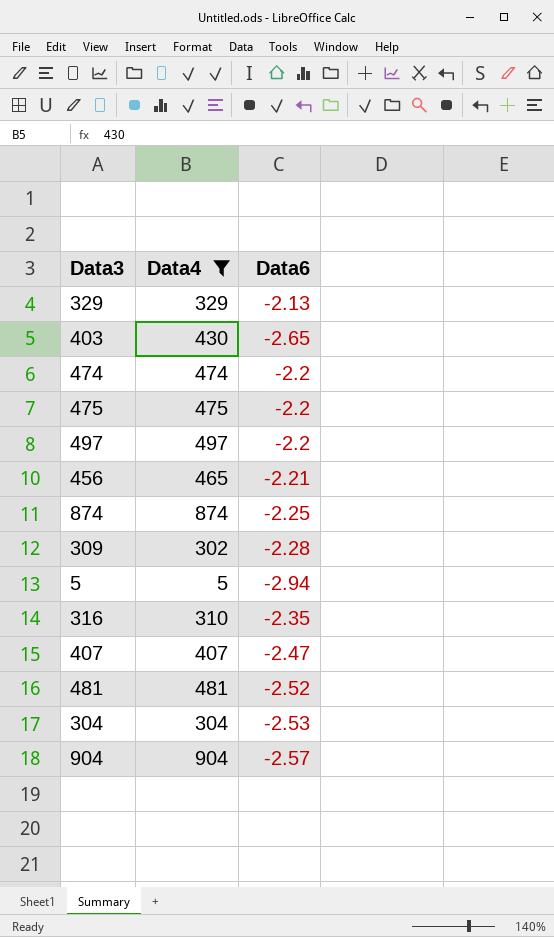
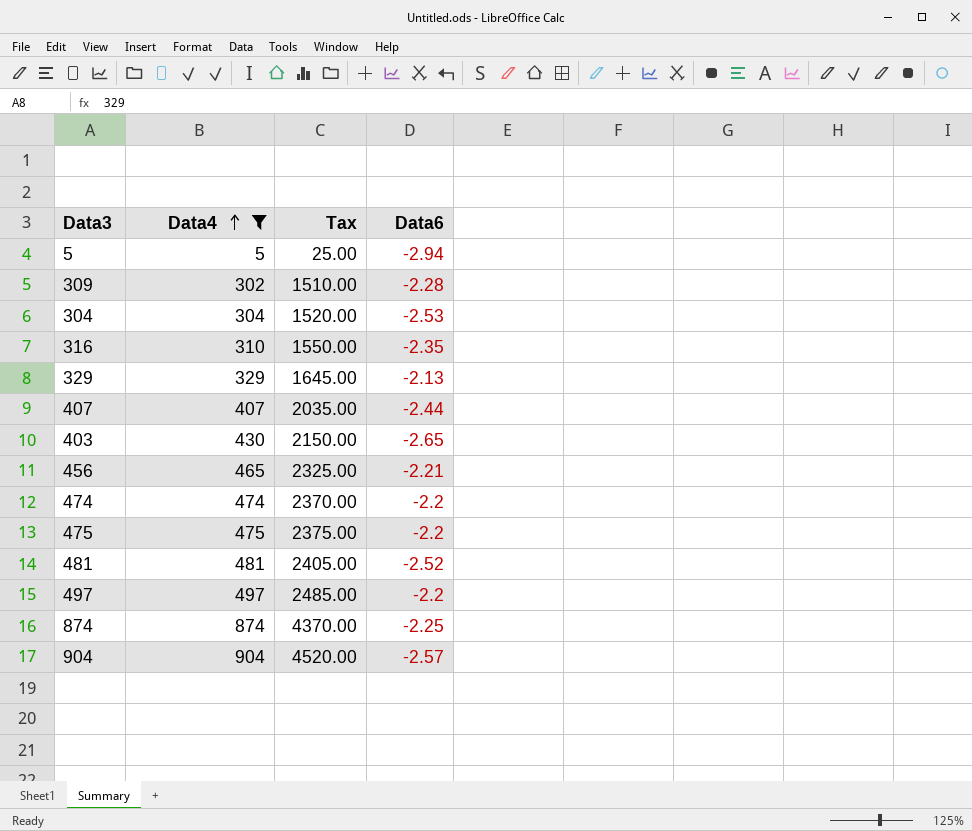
row order: none -> Data4 ascending
column Tax | formula: none -> [Data4] * 5
407 | Data6: -2.47 -> -2.44

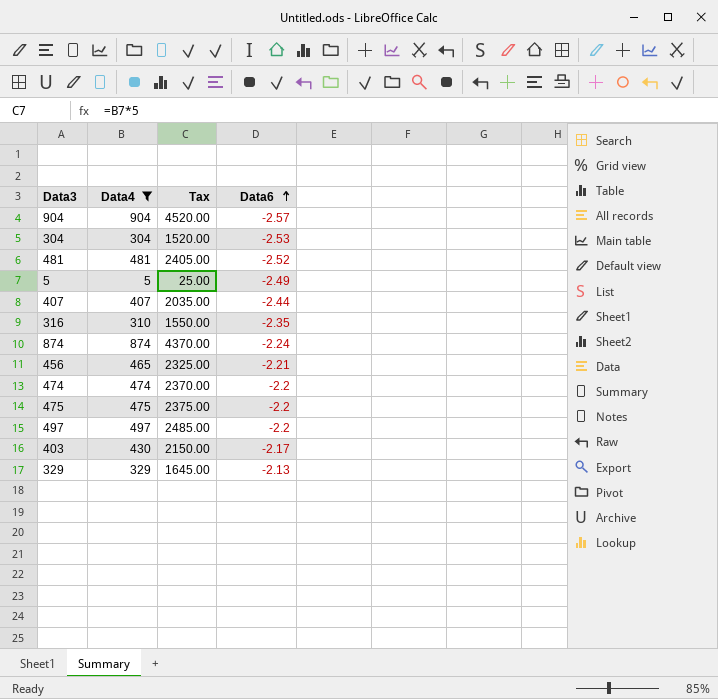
row order: Data4 ascending -> Data6 ascending
row 309: 302 | 1510.00 | -2.28 -> none
5 | Data6: -2.94 -> -2.49
874 | Data6: -2.25 -> -2.24
403 | Data6: -2.65 -> -2.17

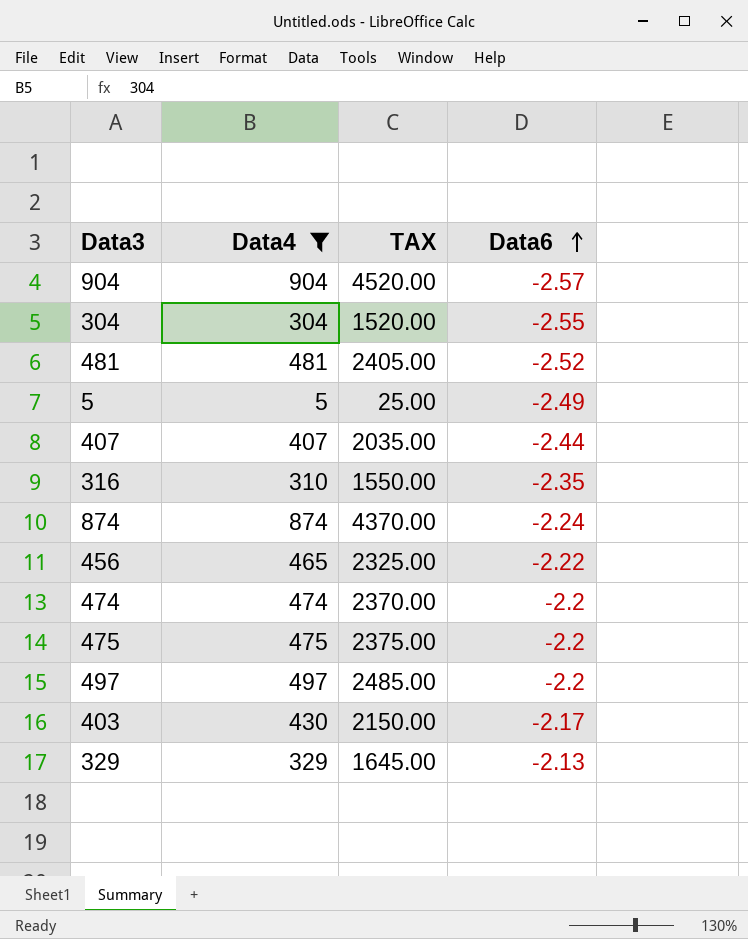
column name: Tax -> TAX
304 | Data6: -2.53 -> -2.55
456 | Data6: -2.21 -> -2.22

